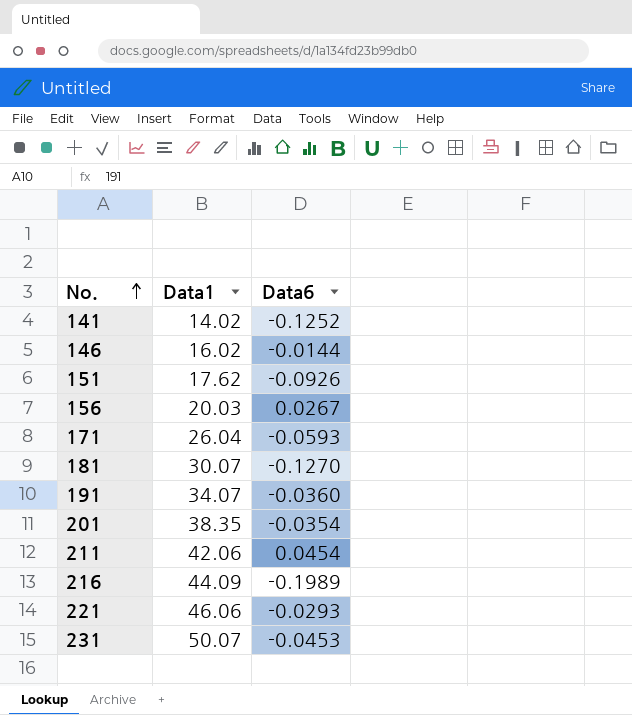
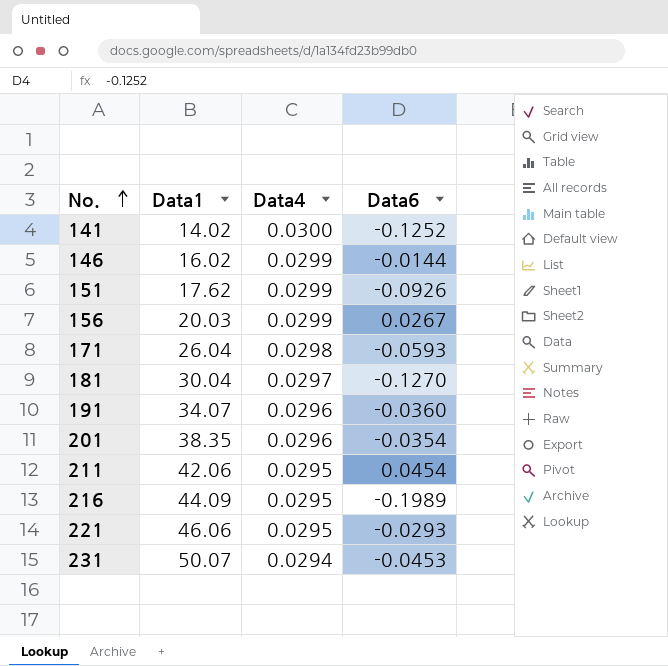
column Data4 | position: none -> 3
181 | Data1: 30.07 -> 30.04

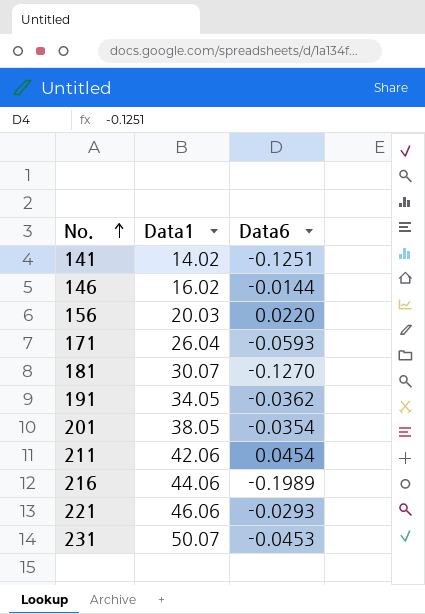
column Data4 | position: 3 -> none
row 151: 17.62 | 0.0299 | -0.0926 -> none
141 | Data6: -0.1252 -> -0.1251
156 | Data6: 0.0267 -> 0.0220
181 | Data1: 30.04 -> 30.07
191 | Data1: 34.07 -> 34.05
191 | Data6: -0.0360 -> -0.0362
201 | Data1: 38.35 -> 38.05
216 | Data1: 44.09 -> 44.06

